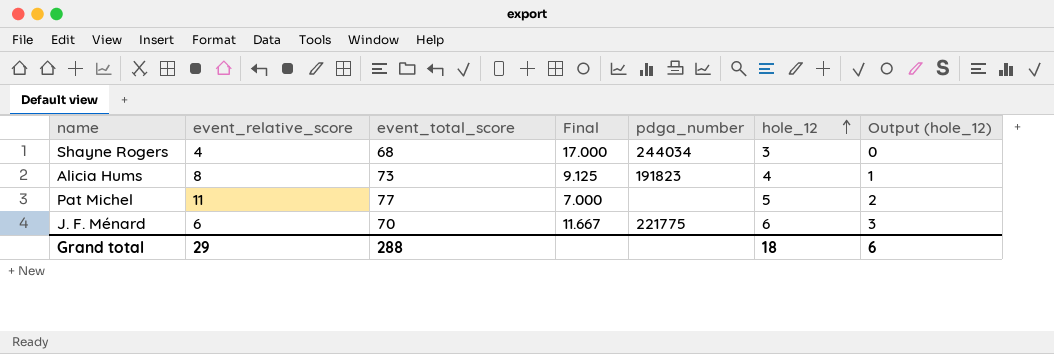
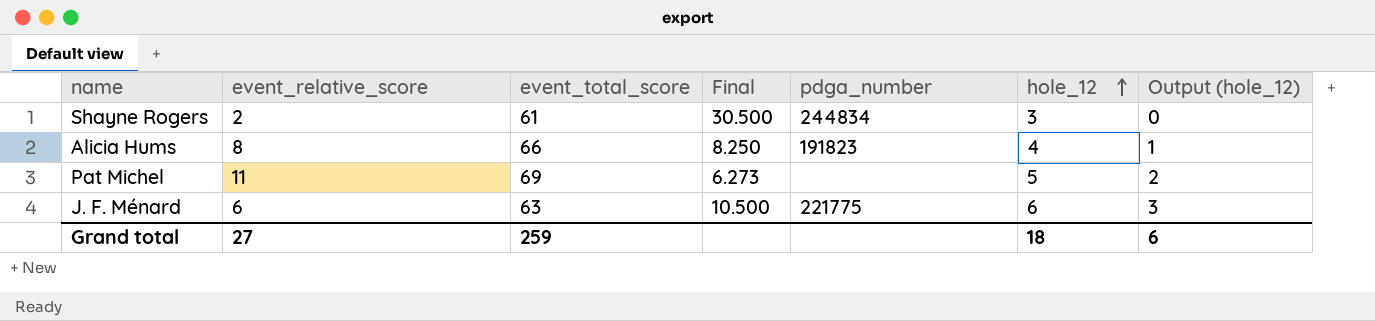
Shayne Rogers | event_relative_score: 4 -> 2
Shayne Rogers | event_total_score: 68 -> 61
Shayne Rogers | Final: 17.000 -> 30.500
Shayne Rogers | pdga_number: 244034 -> 244834
Alicia Hums | event_total_score: 73 -> 66
Alicia Hums | Final: 9.125 -> 8.250
Pat Michel | event_total_score: 77 -> 69
Pat Michel | Final: 7.000 -> 6.273
J. F. Ménard | event_total_score: 70 -> 63
J. F. Ménard | Final: 11.667 -> 10.500
Grand total | event_relative_score: 29 -> 27
Grand total | event_total_score: 288 -> 259

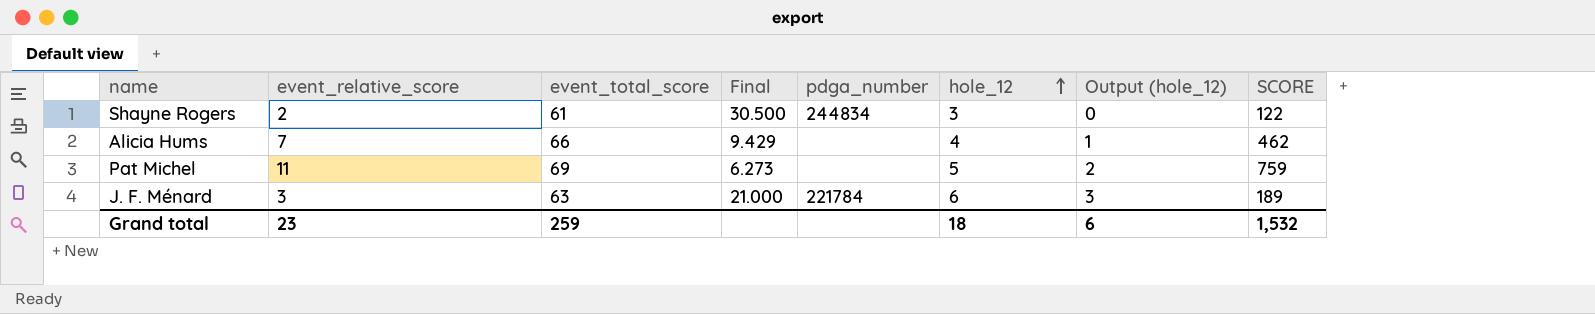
column SCORE | formula: none -> [event_relative_score] * [event_total_score]
Alicia Hums | event_relative_score: 8 -> 7
Alicia Hums | Final: 8.250 -> 9.429
Alicia Hums | pdga_number: 191823 -> none
J. F. Ménard | event_relative_score: 6 -> 3
J. F. Ménard | Final: 10.500 -> 21.000
J. F. Ménard | pdga_number: 221775 -> 221784
Grand total | event_relative_score: 27 -> 23

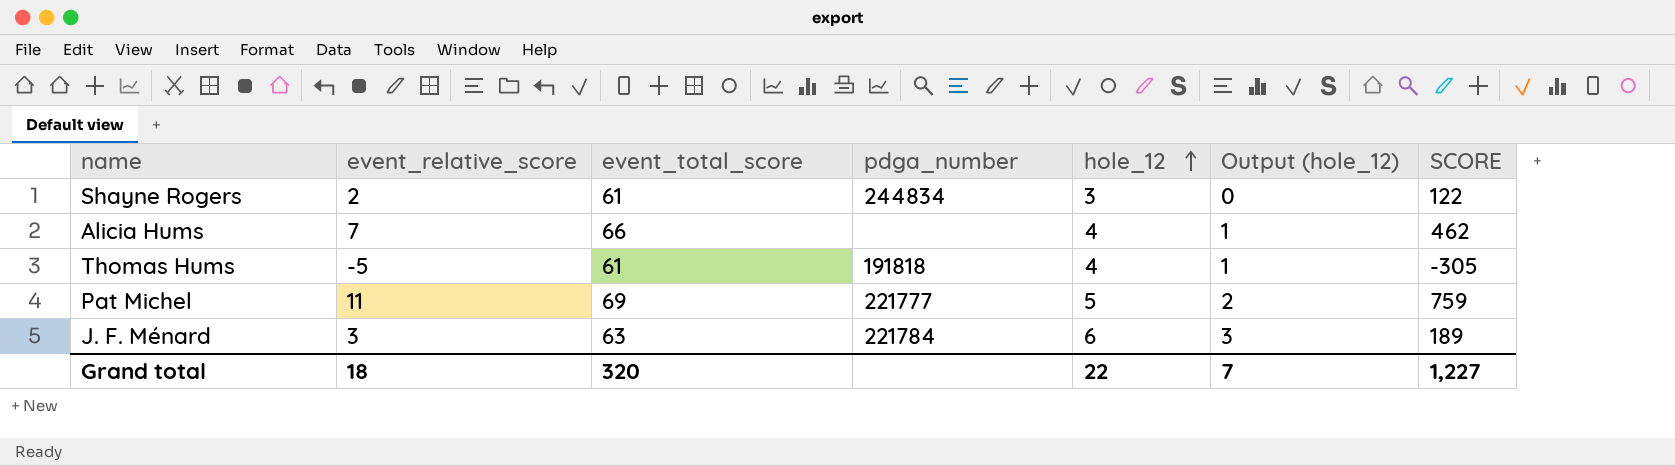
column Final | formula: [event_total_score] / [event_relative_score] -> none
row Thomas Hums: none -> -5 | 61 | 191818 | 4 | 1 | -305
Pat Michel | pdga_number: none -> 221777
Grand total | event_relative_score: 23 -> 18
Grand total | event_total_score: 259 -> 320
Grand total | hole_12: 18 -> 22
Grand total | Output (hole_12): 6 -> 7
Grand total | SCORE: 1,532 -> 1,227

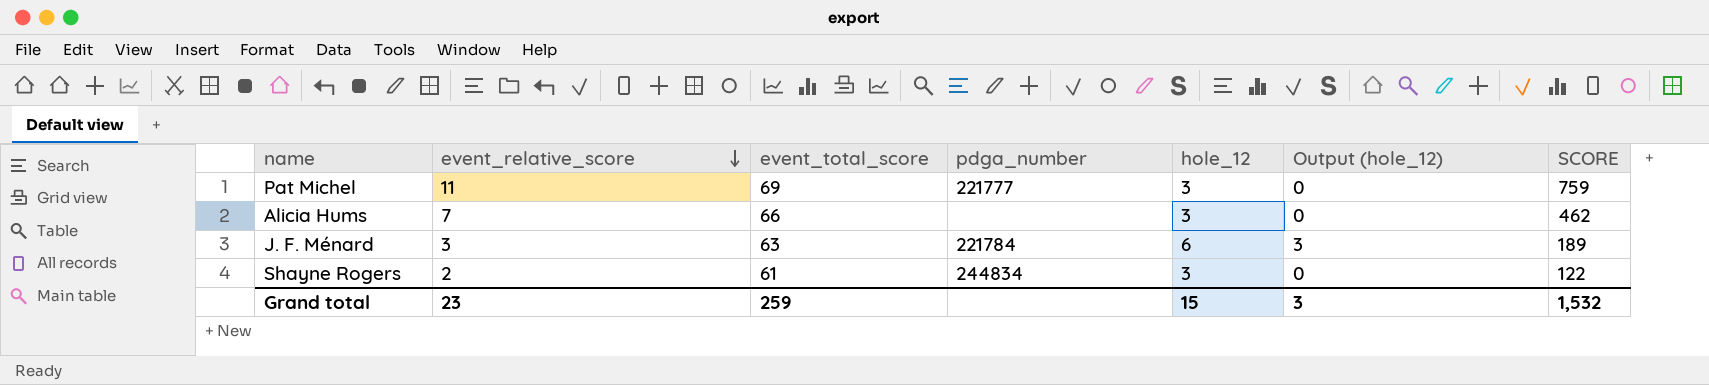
row order: hole_12 ascending -> event_relative_score descending
row Thomas Hums: -5 | 61 | 191818 | 4 | 1 | -305 -> none
Pat Michel | hole_12: 5 -> 3
Pat Michel | Output (hole_12): 2 -> 0
Alicia Hums | hole_12: 4 -> 3
Alicia Hums | Output (hole_12): 1 -> 0
Grand total | event_relative_score: 18 -> 23
Grand total | event_total_score: 320 -> 259
Grand total | hole_12: 22 -> 15
Grand total | Output (hole_12): 7 -> 3
Grand total | SCORE: 1,227 -> 1,532

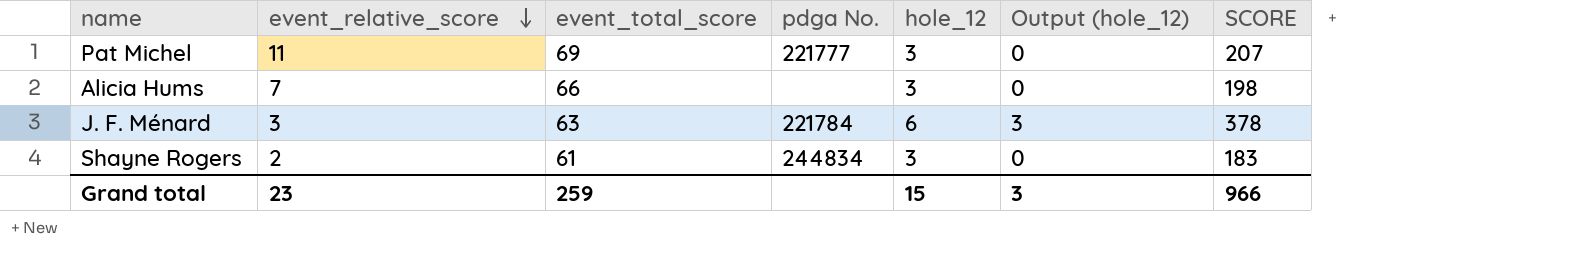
column name: pdga_number -> pdga No.
column SCORE | formula: [event_relative_score] * [event_total_score] -> [event_total_score] * [hole_12]
Grand total | SCORE: 1,532 -> 966

